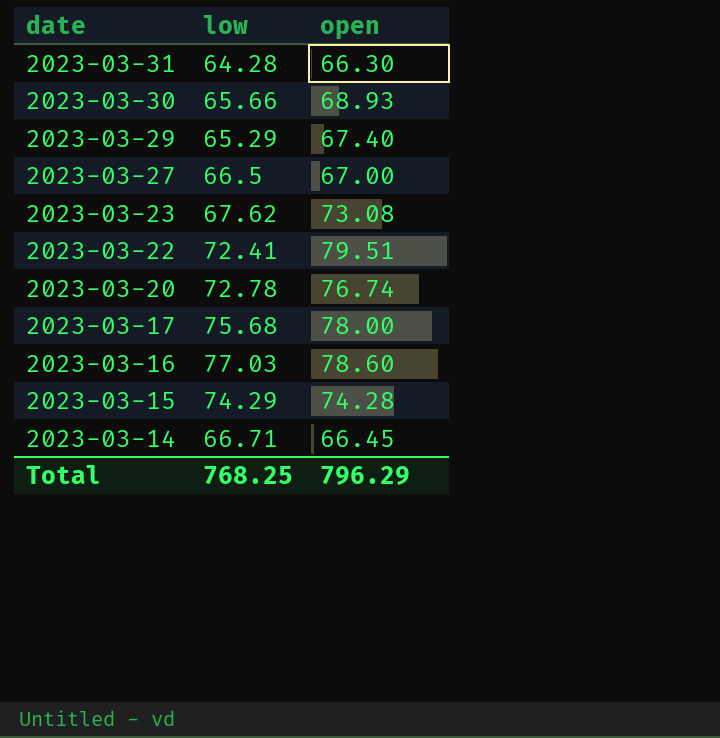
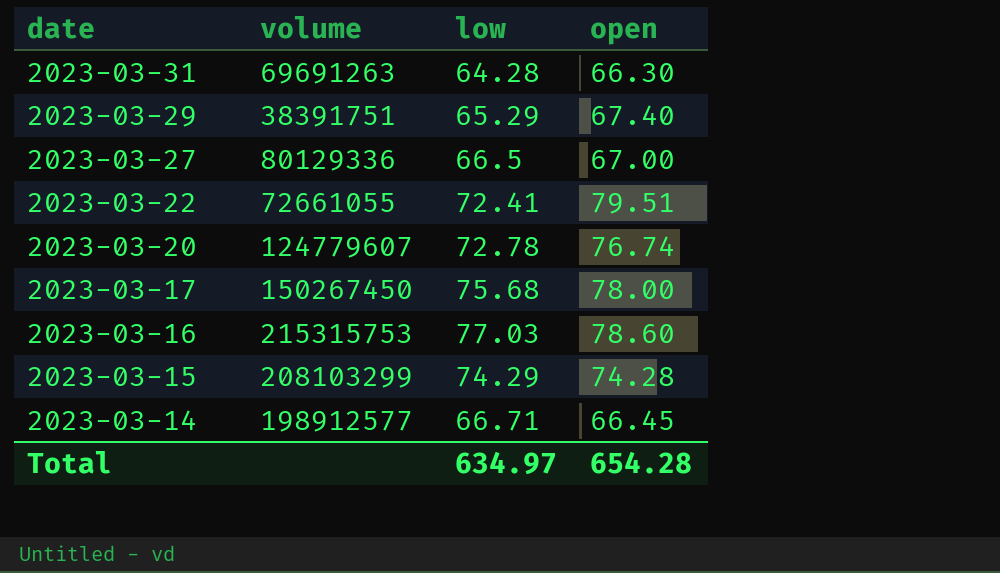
column volume | position: none -> 2
row 2023-03-30: 65.66 | 68.93 -> none
row 2023-03-23: 67.62 | 73.08 -> none
Total | low: 768.25 -> 634.97
Total | open: 796.29 -> 654.28

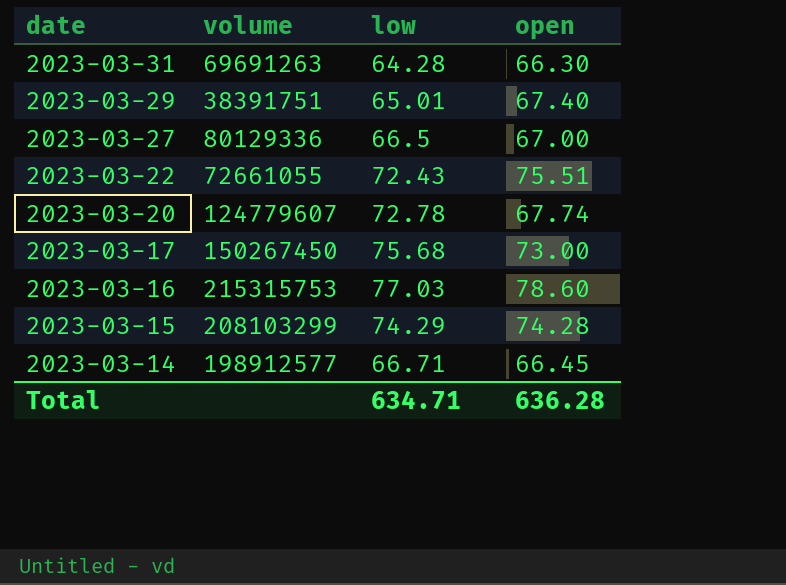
2023-03-29 | low: 65.29 -> 65.01
2023-03-22 | low: 72.41 -> 72.43
2023-03-22 | open: 79.51 -> 75.51
2023-03-20 | open: 76.74 -> 67.74
2023-03-17 | open: 78.00 -> 73.00
Total | low: 634.97 -> 634.71
Total | open: 654.28 -> 636.28

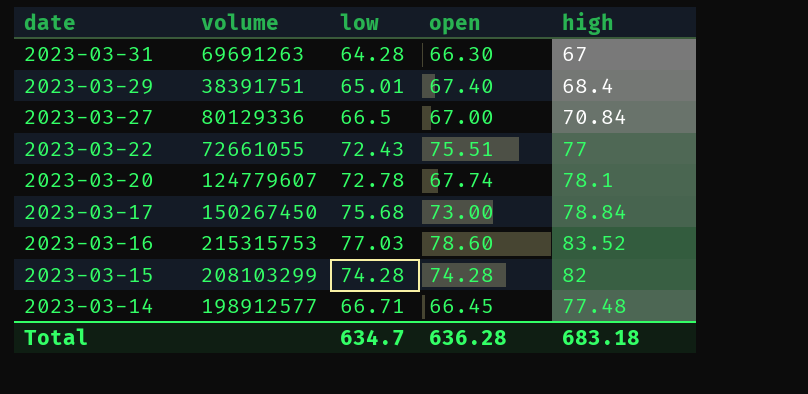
column high | position: none -> 5
2023-03-15 | low: 74.29 -> 74.28
Total | low: 634.71 -> 634.7

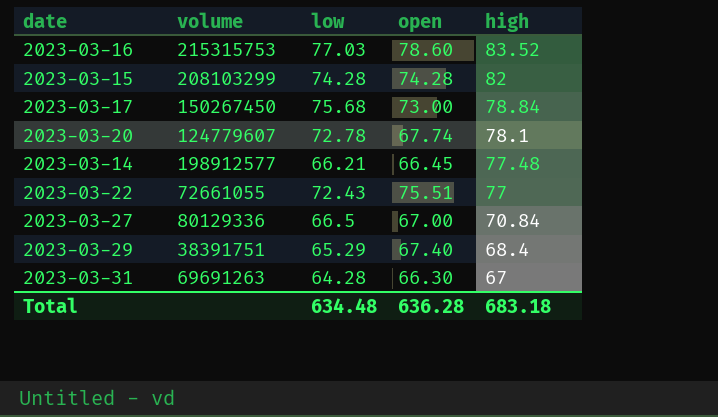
row order: date descending -> high descending
2023-03-14 | low: 66.71 -> 66.21
2023-03-29 | low: 65.01 -> 65.29
Total | low: 634.7 -> 634.48

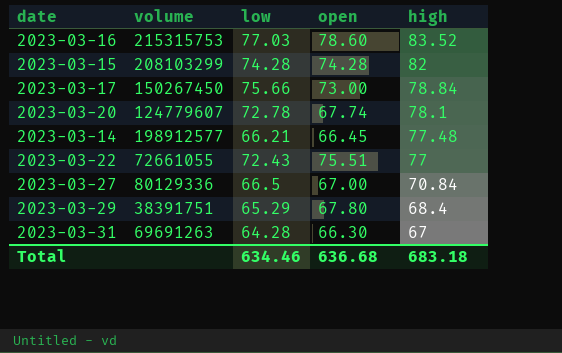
2023-03-17 | low: 75.68 -> 75.66
2023-03-29 | open: 67.40 -> 67.80
Total | low: 634.48 -> 634.46
Total | open: 636.28 -> 636.68

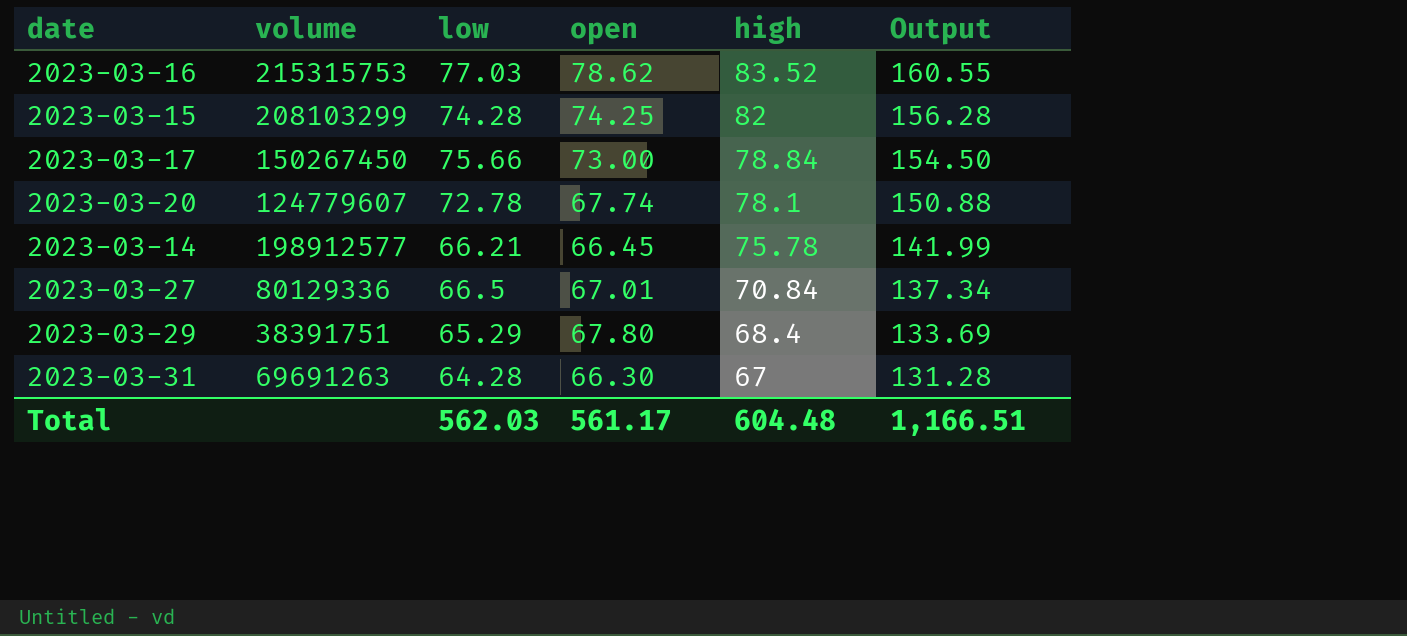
column Output | formula: none -> [low] + [high]
row 2023-03-22: 72661055 | 72.43 | 75.51 | 77 -> none
2023-03-16 | open: 78.60 -> 78.62
2023-03-15 | open: 74.28 -> 74.25
2023-03-14 | high: 77.48 -> 75.78
2023-03-27 | open: 67.00 -> 67.01
Total | low: 634.46 -> 562.03
Total | open: 636.68 -> 561.17
Total | high: 683.18 -> 604.48

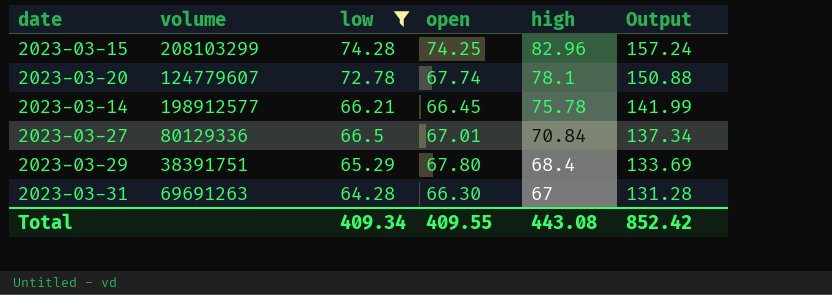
filter: none -> low <= 74.28
2023-03-15 | high: 82 -> 82.96
2023-03-15 | Output: 156.28 -> 157.24
Total | low: 562.03 -> 409.34
Total | open: 561.17 -> 409.55
Total | high: 604.48 -> 443.08
Total | Output: 1,166.51 -> 852.42

